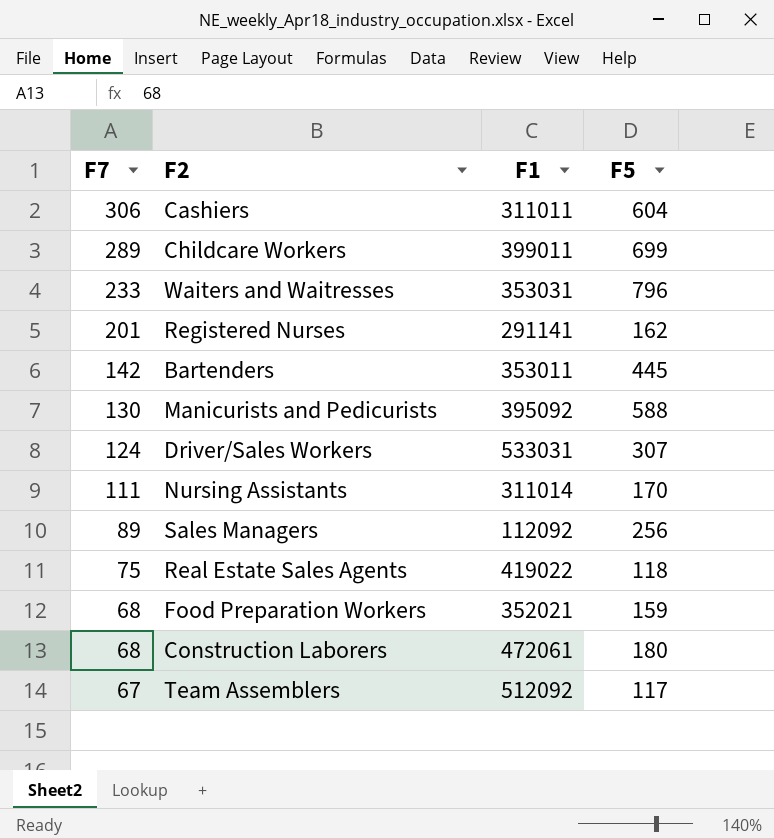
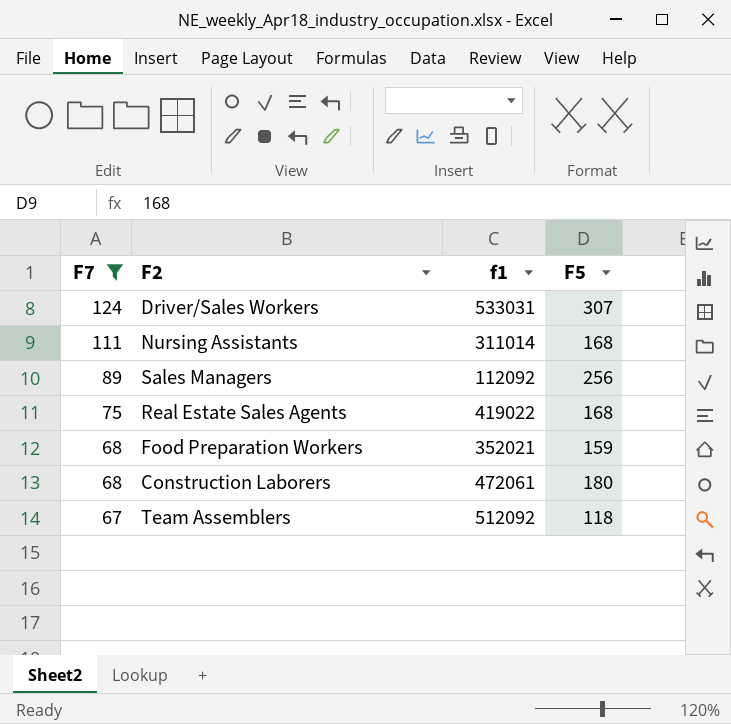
filter: none -> F7 <= 124
column name: F1 -> f1
Nursing Assistants | F5: 170 -> 168
Real Estate Sales Agents | F5: 118 -> 168
Team Assemblers | F5: 117 -> 118

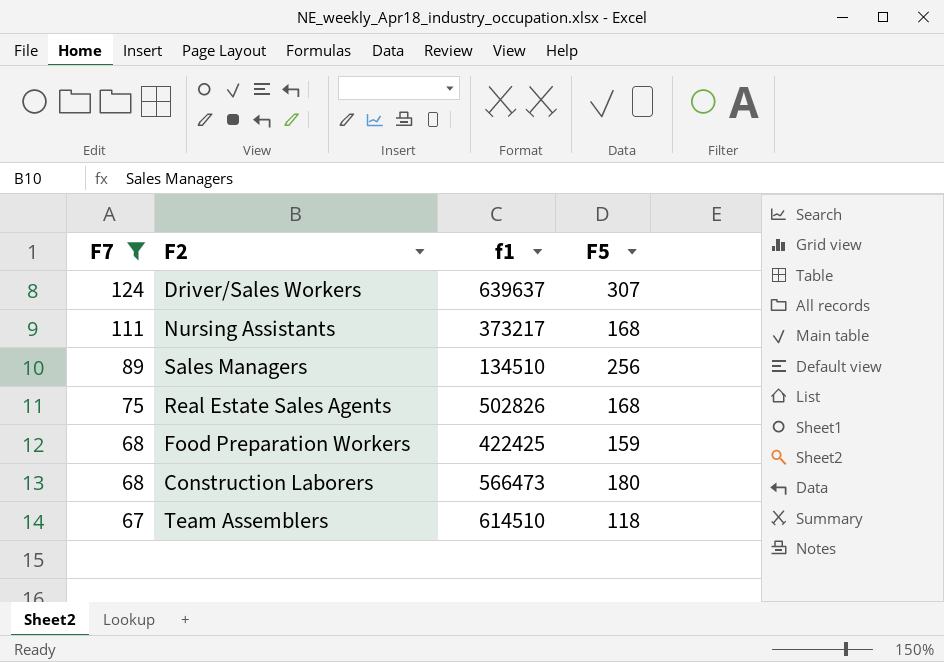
Driver/Sales Workers | f1: 533031 -> 639637
Nursing Assistants | f1: 311014 -> 373217
Sales Managers | f1: 112092 -> 134510
Real Estate Sales Agents | f1: 419022 -> 502826
Food Preparation Workers | f1: 352021 -> 422425
Construction Laborers | f1: 472061 -> 566473
Team Assemblers | f1: 512092 -> 614510

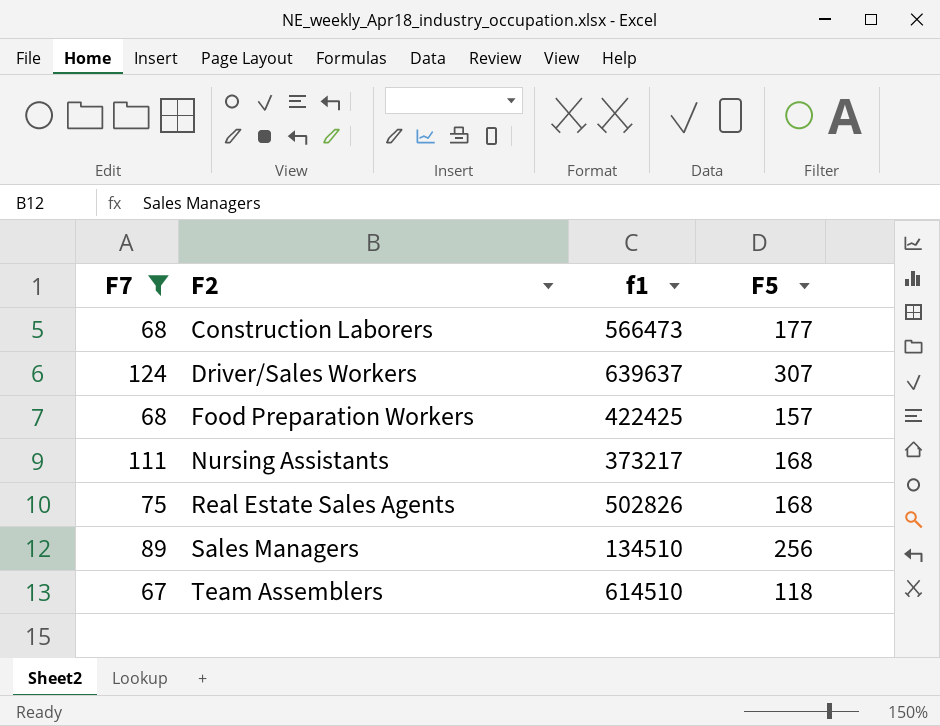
row order: F7 descending -> F2 ascending
Construction Laborers | F5: 180 -> 177
Food Preparation Workers | F5: 159 -> 157

